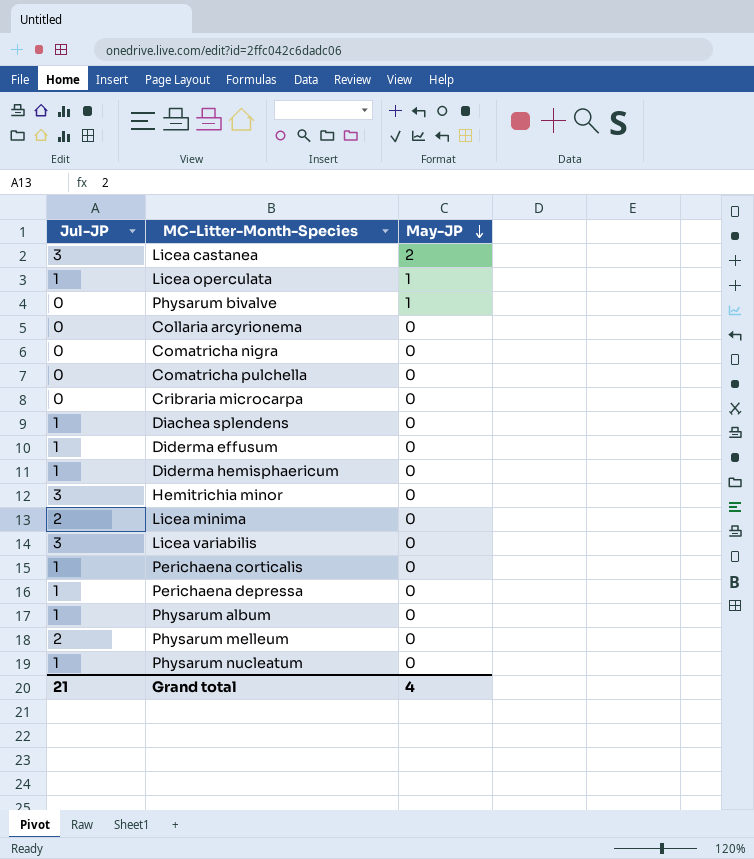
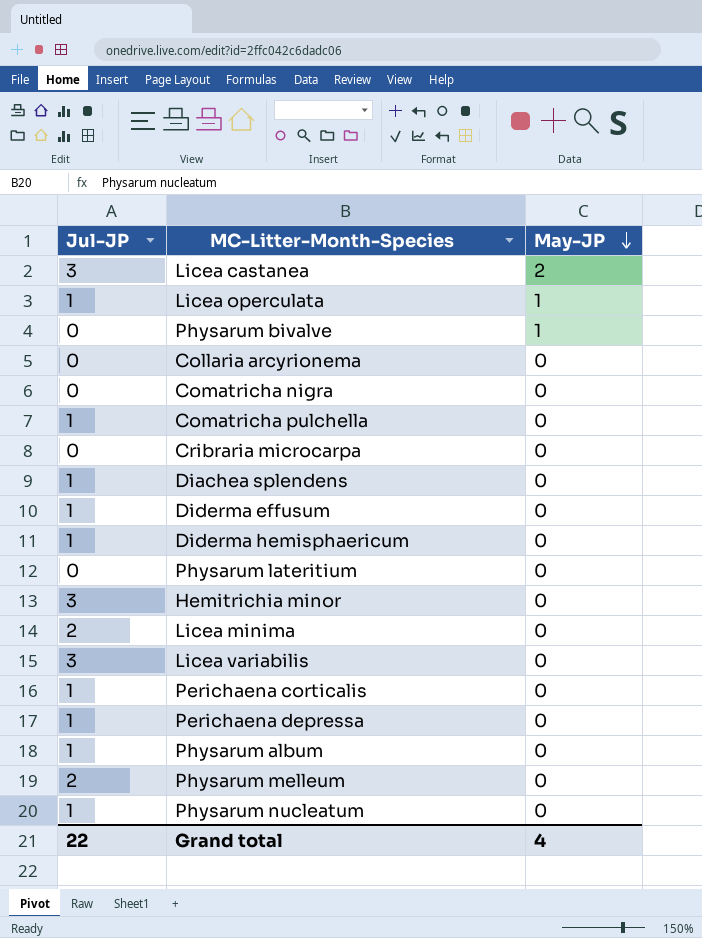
Comatricha pulchella | Jul-JP: 0 -> 1
row Physarum lateritium: none -> 0 | 0
Grand total | Jul-JP: 21 -> 22

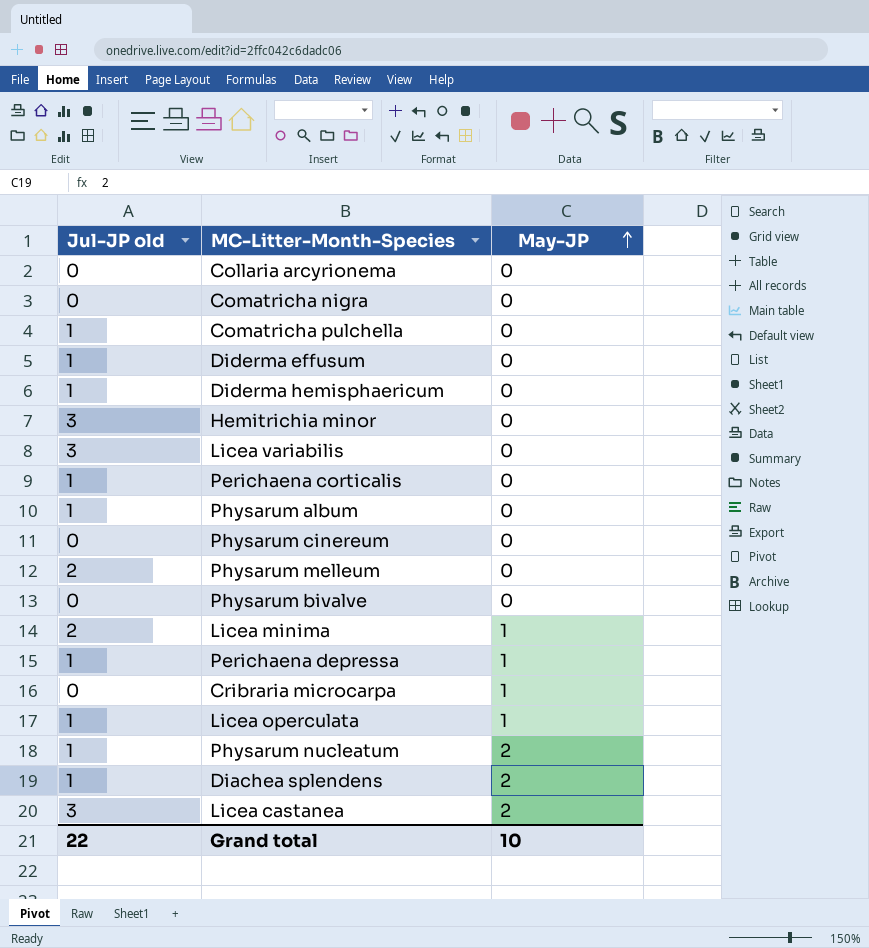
row order: May-JP descending -> May-JP ascending
column name: Jul-JP -> Jul-JP old
row Physarum lateritium: 0 | 0 -> none
row Physarum cinereum: none -> 0 | 0
Physarum bivalve | May-JP: 1 -> 0
Licea minima | May-JP: 0 -> 1
Perichaena depressa | May-JP: 0 -> 1
Cribraria microcarpa | May-JP: 0 -> 1
Physarum nucleatum | May-JP: 0 -> 2
Diachea splendens | May-JP: 0 -> 2
Grand total | May-JP: 4 -> 10

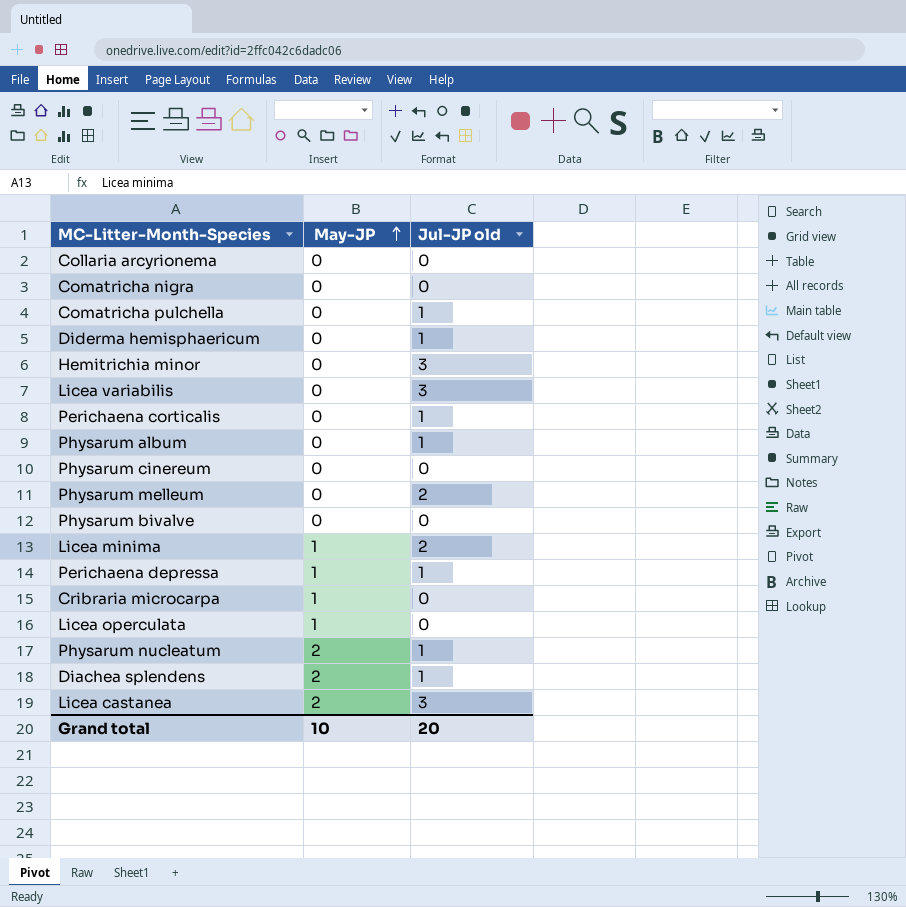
column Jul-JP old | position: 1 -> 3
row Diderma effusum: 1 | 0 -> none
Licea operculata | Jul-JP old: 1 -> 0
Grand total | Jul-JP old: 22 -> 20

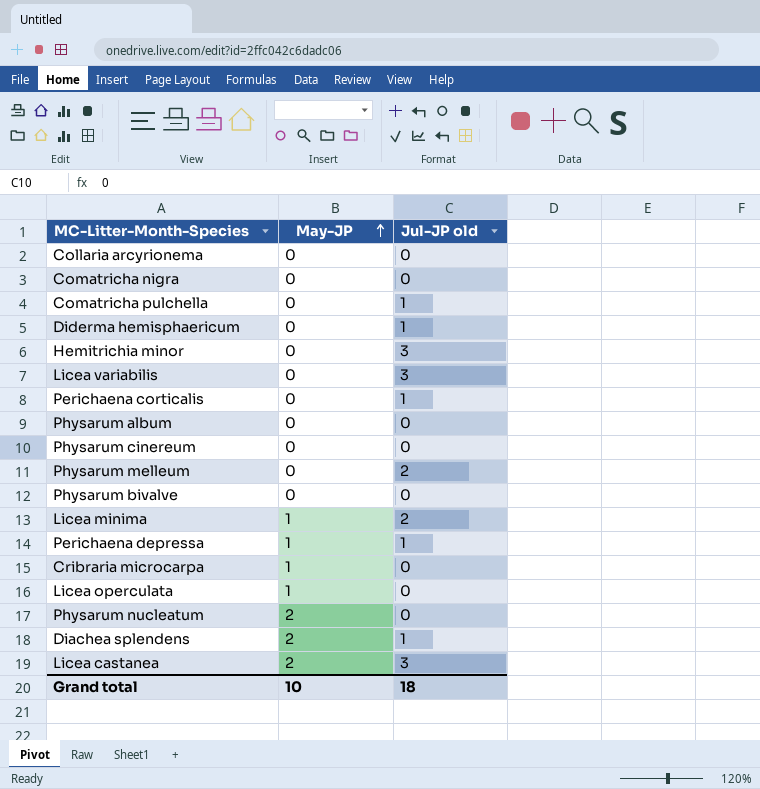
Physarum album | Jul-JP old: 1 -> 0
Physarum nucleatum | Jul-JP old: 1 -> 0
Grand total | Jul-JP old: 20 -> 18

